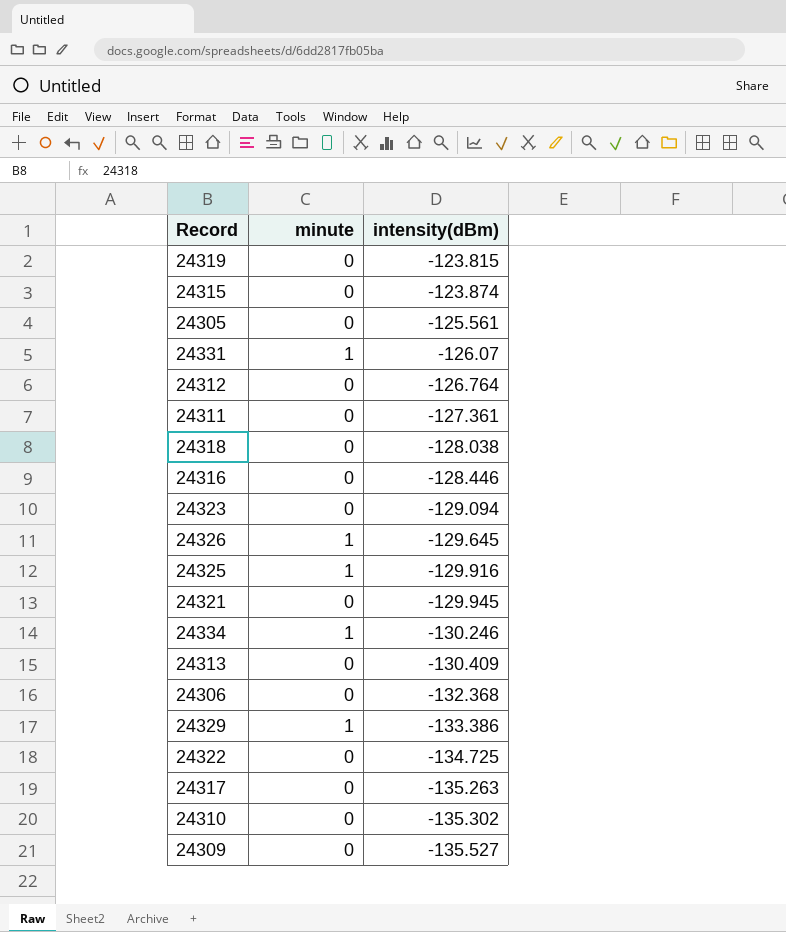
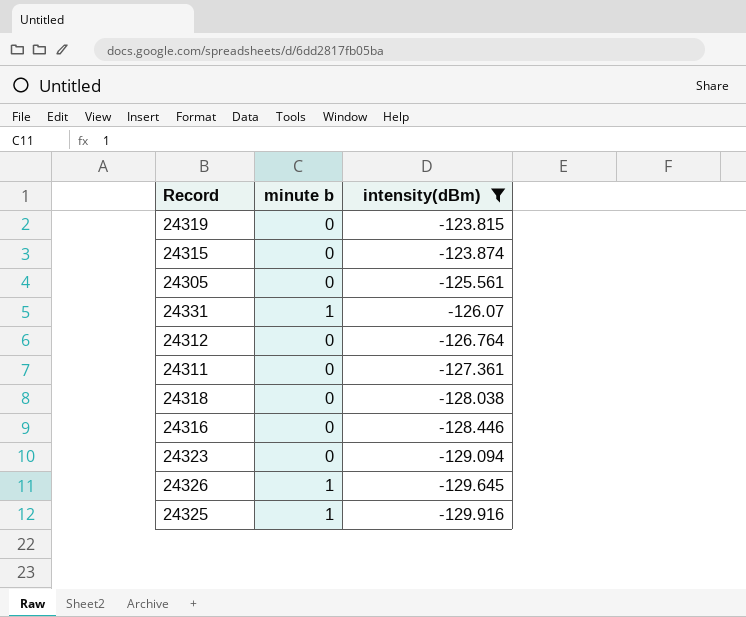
filter: none -> intensity(dBm) >= -129.916
column name: minute -> minute b

